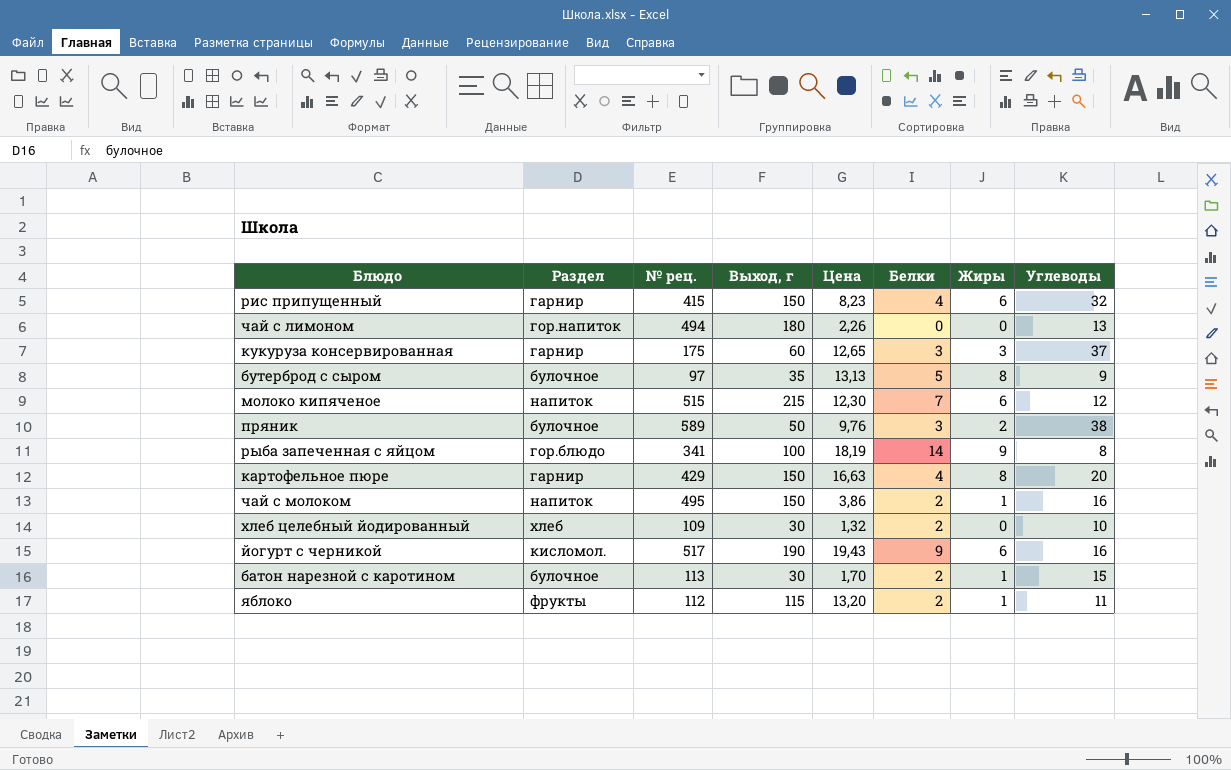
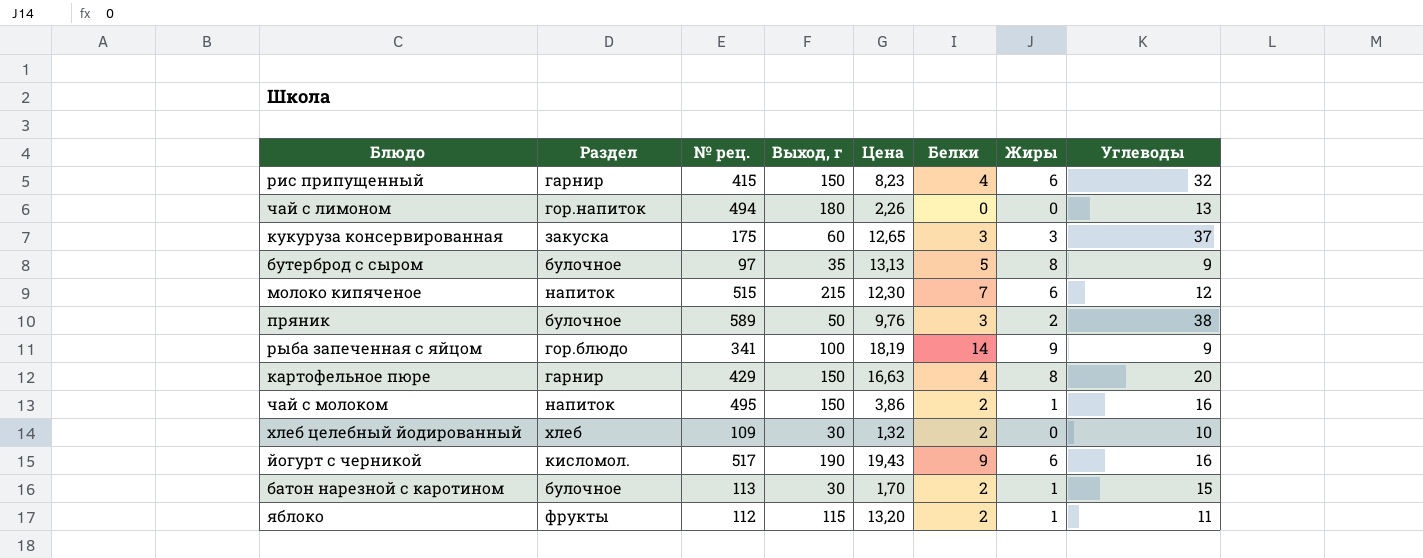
кукуруза консервированная | Раздел: гарнир -> закуска
рыба запеченная с яйцом | Углеводы: 8 -> 9

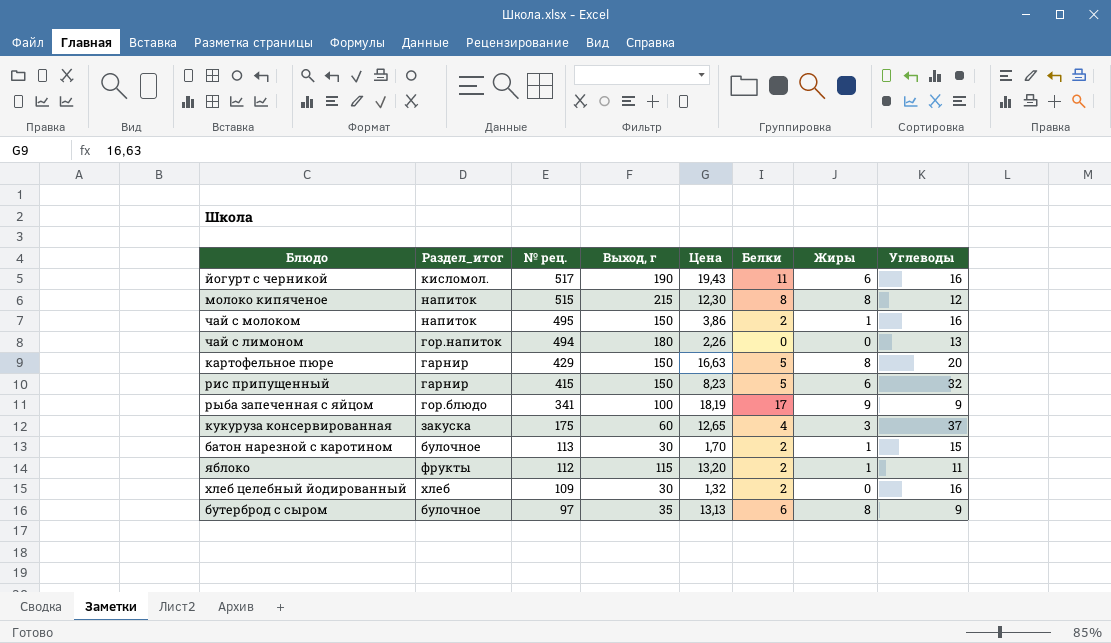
row order: none -> № рец. descending
column name: Раздел -> Раздел_итог
row пряник: булочное | 589 | 50 | 9,76 | 3 | 2 | 38 -> none
йогурт с черникой | Белки: 9 -> 11
молоко кипяченое | Белки: 7 -> 8
молоко кипяченое | Жиры: 6 -> 8
картофельное пюре | Белки: 4 -> 5
рис припущенный | Белки: 4 -> 5
рыба запеченная с яйцом | Белки: 14 -> 17
кукуруза консервированная | Белки: 3 -> 4
хлеб целебный йодированный | Углеводы: 10 -> 16
бутерброд с сыром | Белки: 5 -> 6

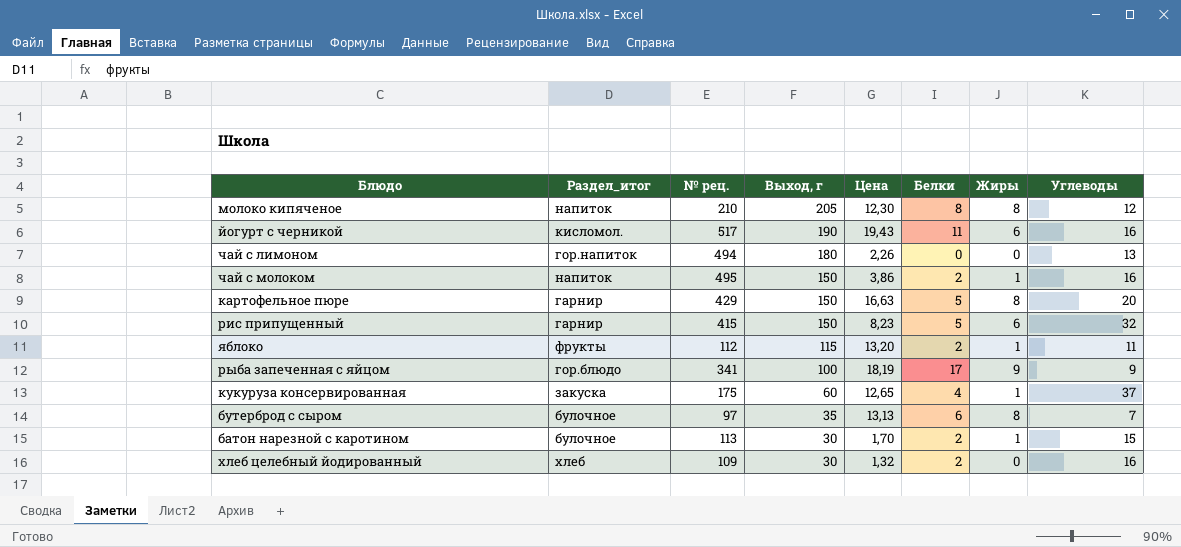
row order: № рец. descending -> Выход, г descending
молоко кипяченое | № рец.: 515 -> 210
молоко кипяченое | Выход, г: 215 -> 205
кукуруза консервированная | Жиры: 3 -> 1
бутерброд с сыром | Углеводы: 9 -> 7

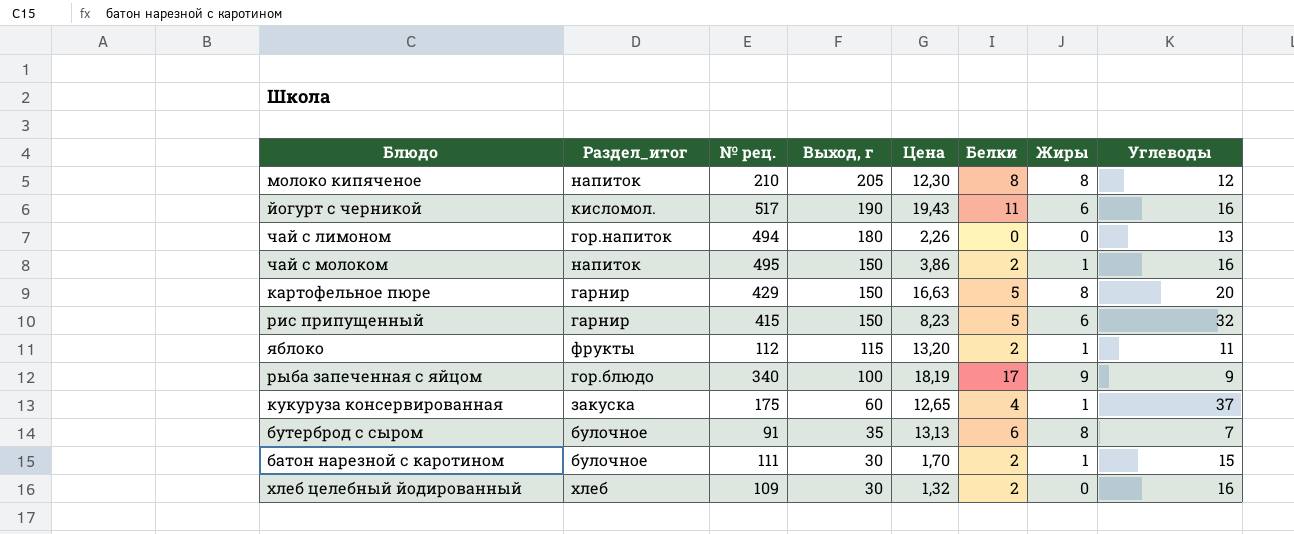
рыба запеченная с яйцом | № рец.: 341 -> 340
бутерброд с сыром | № рец.: 97 -> 91
батон нарезной с каротином | № рец.: 113 -> 111

